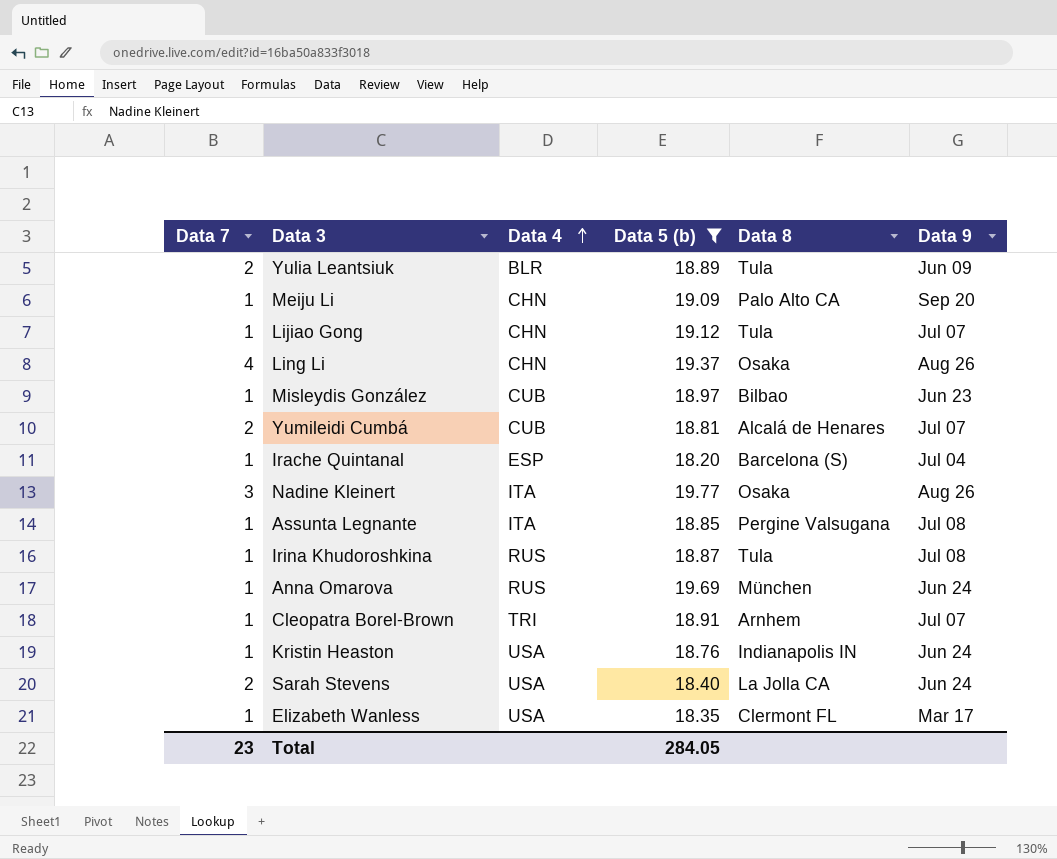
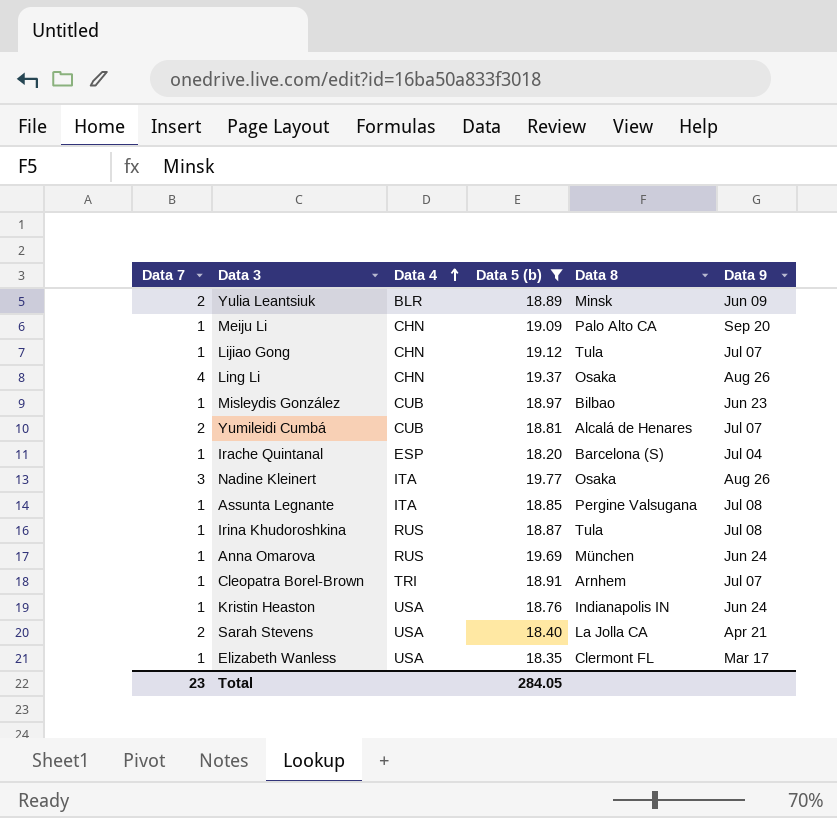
Yulia Leantsiuk | Data 8: Tula -> Minsk
Sarah Stevens | Data 9: Jun 24 -> Apr 21

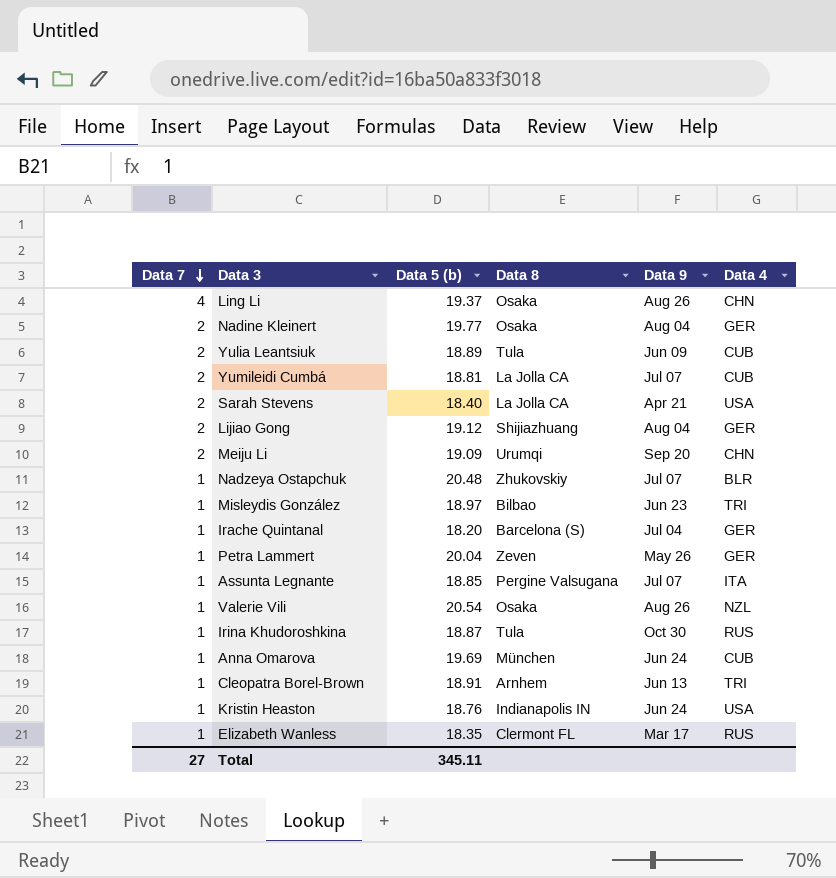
filter: Data 5 (b) <= 19.77 -> none
row order: Data 4 ascending -> Data 7 descending
column Data 4 | position: 3 -> 6
Nadine Kleinert | Data 7: 3 -> 2
Nadine Kleinert | Data 9: Aug 26 -> Aug 04
Nadine Kleinert | Data 4: ITA -> GER
Yulia Leantsiuk | Data 8: Minsk -> Tula
Yulia Leantsiuk | Data 4: BLR -> CUB
Yumileidi Cumbá | Data 8: Alcalá de Henares -> La Jolla CA
Lijiao Gong | Data 7: 1 -> 2
Lijiao Gong | Data 8: Tula -> Shijiazhuang
Lijiao Gong | Data 9: Jul 07 -> Aug 04
Lijiao Gong | Data 4: CHN -> GER
Meiju Li | Data 7: 1 -> 2
Meiju Li | Data 8: Palo Alto CA -> Urumqi
Misleydis González | Data 4: CUB -> TRI
Irache Quintanal | Data 4: ESP -> GER
Assunta Legnante | Data 9: Jul 08 -> Jul 07
Irina Khudoroshkina | Data 9: Jul 08 -> Oct 30
Anna Omarova | Data 4: RUS -> CUB
Cleopatra Borel-Brown | Data 9: Jul 07 -> Jun 13
Elizabeth Wanless | Data 4: USA -> RUS
Total | Data 7: 23 -> 27
Total | Data 5 (b): 284.05 -> 345.11

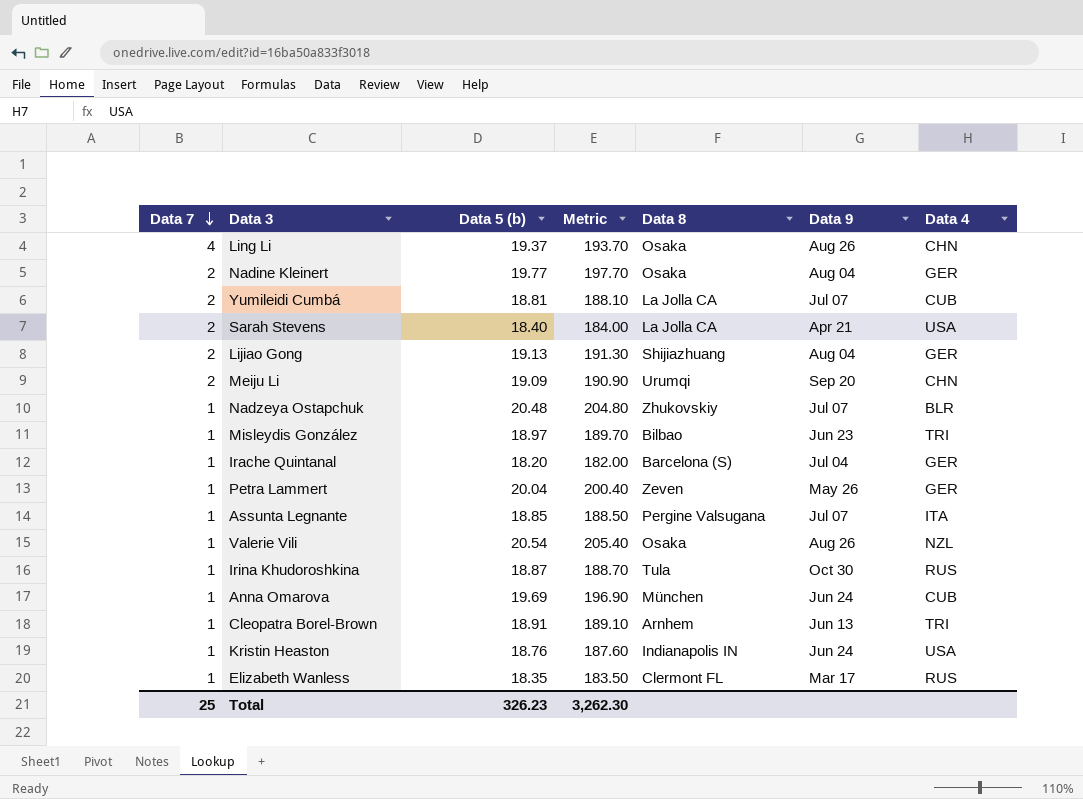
column Metric | formula: none -> [Data 5 (b)] * 10
row Yulia Leantsiuk: 2 | 18.89 | Tula | Jun 09 | CUB -> none
Lijiao Gong | Data 5 (b): 19.12 -> 19.13
Total | Data 7: 27 -> 25
Total | Data 5 (b): 345.11 -> 326.23

